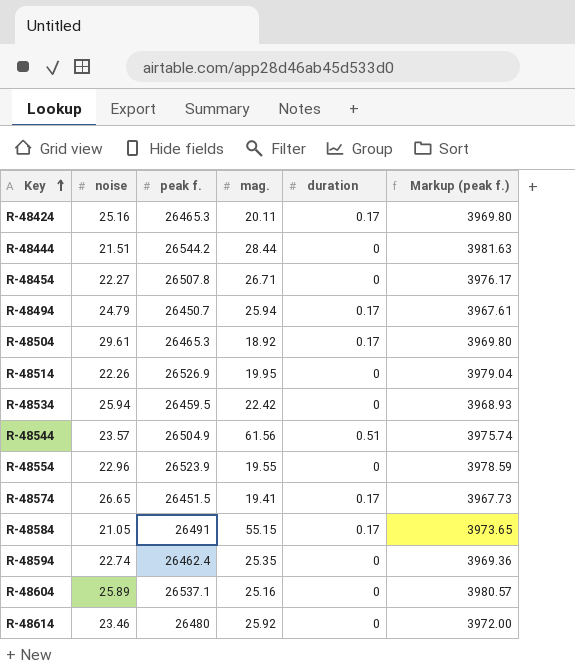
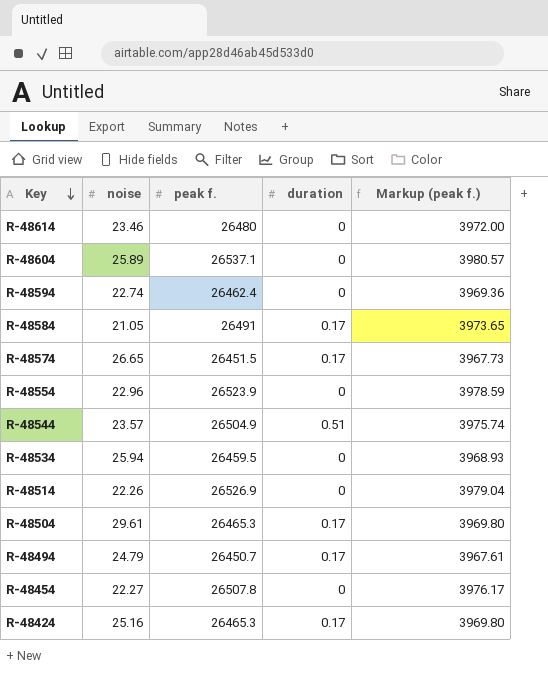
row order: Key ascending -> Key descending
column mag. | position: 4 -> none
row R-48444: 21.51 | 26544.2 | 28.44 | 0 | 3981.63 -> none

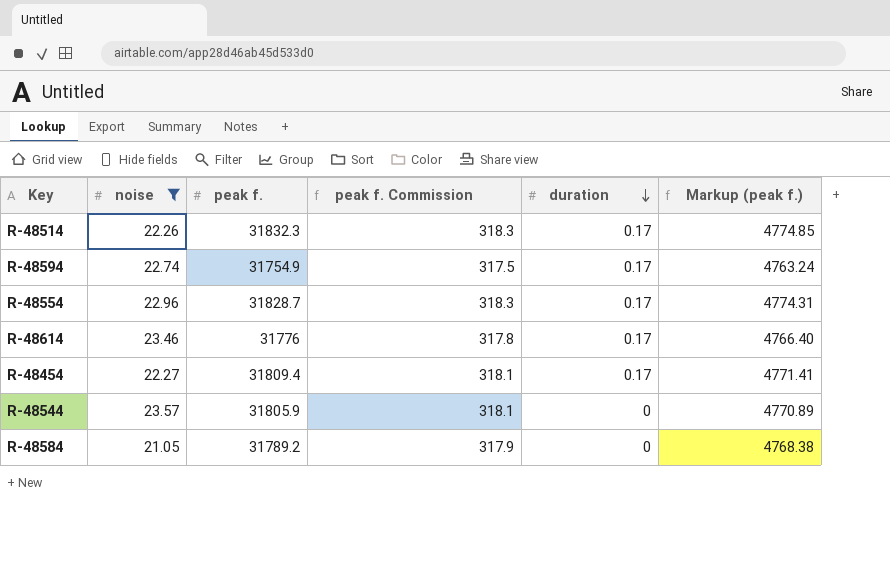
filter: none -> noise <= 23.57
row order: Key descending -> duration descending
column peak f. Commission | formula: none -> [peak f.] * 0.01
R-48514 | peak f.: 26526.9 -> 31832.3
R-48514 | duration: 0 -> 0.17
R-48514 | Markup (peak f.): 3979.04 -> 4774.85
R-48594 | peak f.: 26462.4 -> 31754.9
R-48594 | duration: 0 -> 0.17
R-48594 | Markup (peak f.): 3969.36 -> 4763.24
R-48554 | peak f.: 26523.9 -> 31828.7
R-48554 | duration: 0 -> 0.17
R-48554 | Markup (peak f.): 3978.59 -> 4774.31
R-48614 | peak f.: 26480 -> 31776
R-48614 | duration: 0 -> 0.17
R-48614 | Markup (peak f.): 3972.00 -> 4766.40
R-48454 | peak f.: 26507.8 -> 31809.4
R-48454 | duration: 0 -> 0.17
R-48454 | Markup (peak f.): 3976.17 -> 4771.41
R-48544 | peak f.: 26504.9 -> 31805.9
R-48544 | duration: 0.51 -> 0
R-48544 | Markup (peak f.): 3975.74 -> 4770.89
R-48584 | peak f.: 26491 -> 31789.2
R-48584 | duration: 0.17 -> 0
R-48584 | Markup (peak f.): 3973.65 -> 4768.38

